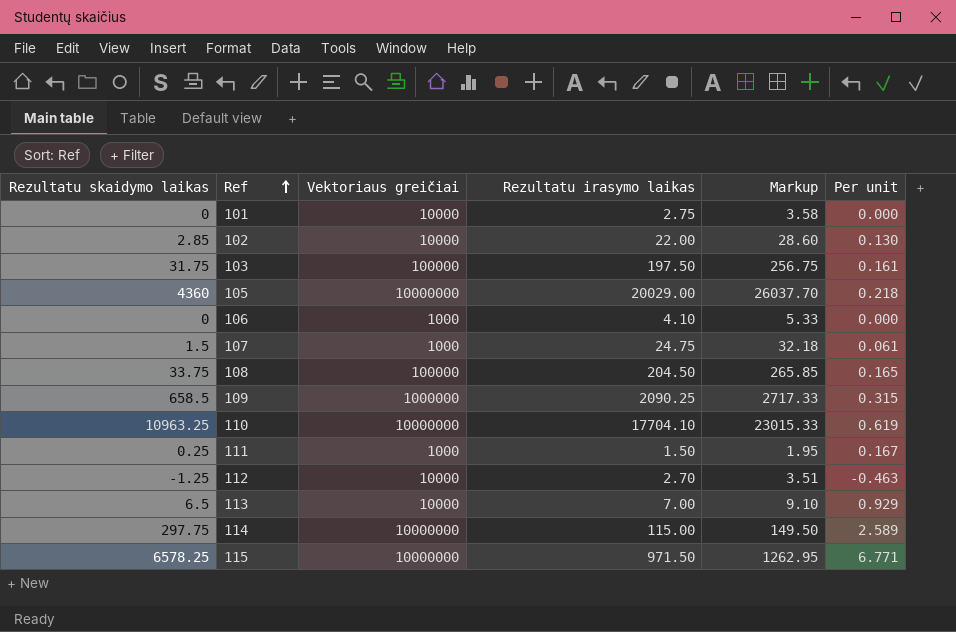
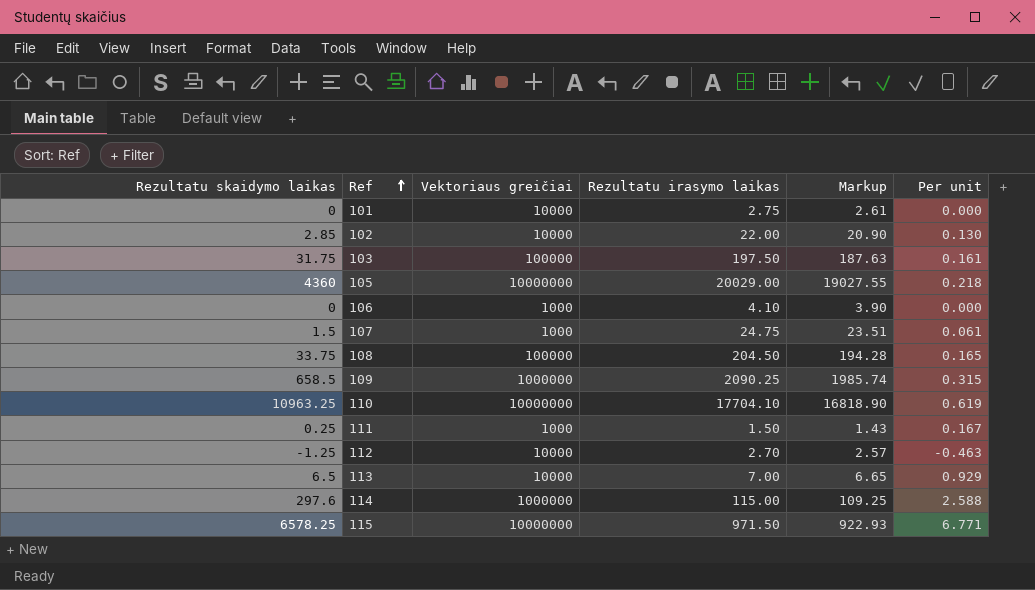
column Markup | formula: [Rezultatu irasymo laikas] * 1.3 -> [Rezultatu irasymo laikas] * 0.95
114 | Rezultatu skaidymo laikas: 297.75 -> 297.6
114 | Vektoriaus greičiai: 10000000 -> 1000000
114 | Per unit: 2.589 -> 2.588

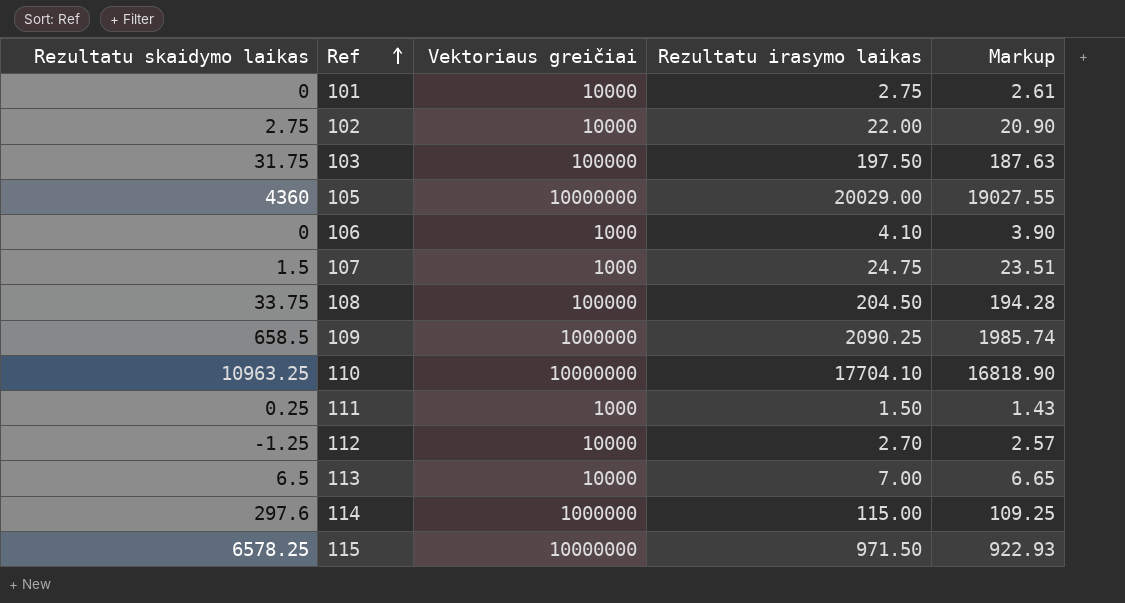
column Per unit | formula: [Rezultatu skaidymo laikas] / [Rezultatu irasymo laikas] -> none
102 | Rezultatu skaidymo laikas: 2.85 -> 2.75

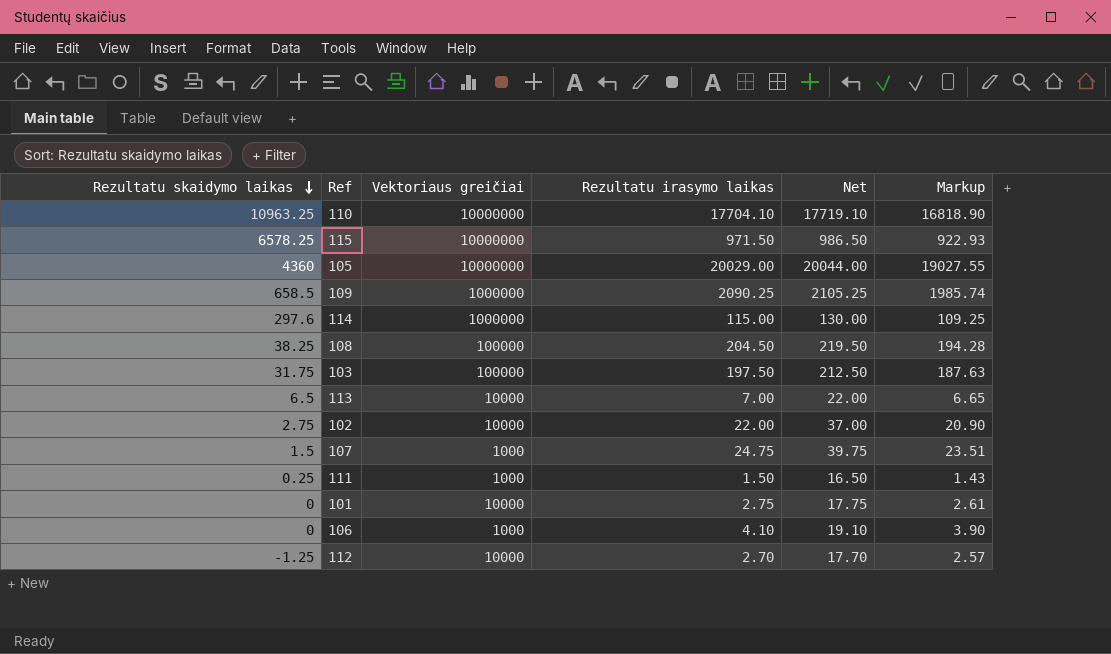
row order: Ref ascending -> Rezultatu skaidymo laikas descending
column Net | formula: none -> [Rezultatu irasymo laikas] + 15
108 | Rezultatu skaidymo laikas: 33.75 -> 38.25

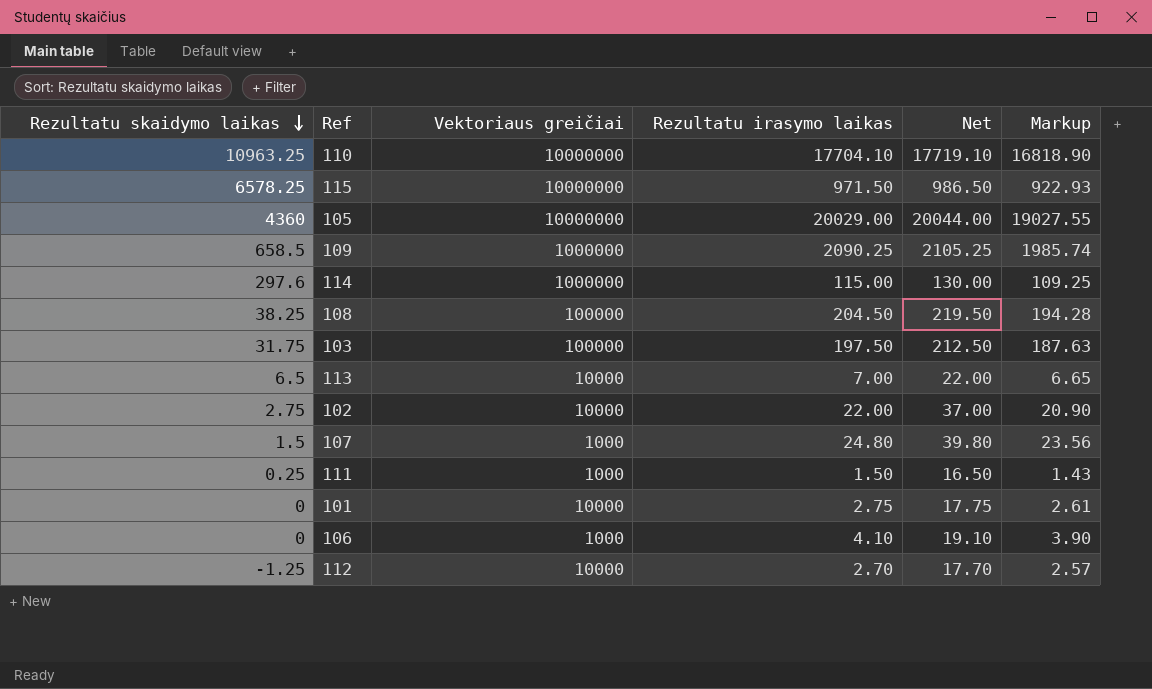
107 | Rezultatu irasymo laikas: 24.75 -> 24.80
107 | Net: 39.75 -> 39.80
107 | Markup: 23.51 -> 23.56

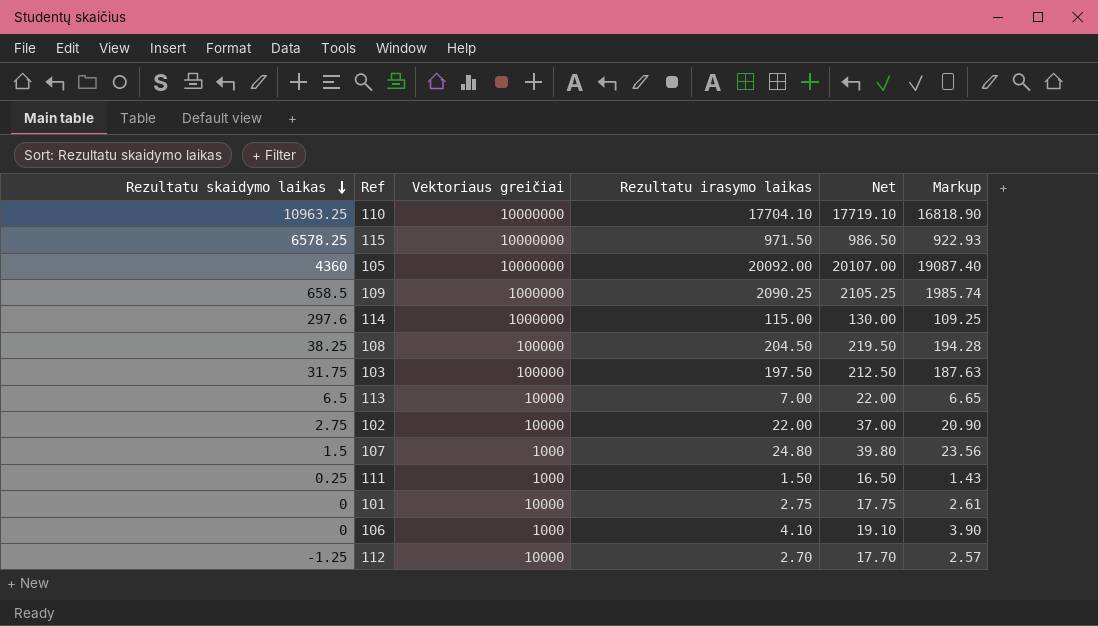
105 | Rezultatu irasymo laikas: 20029.00 -> 20092.00
105 | Net: 20044.00 -> 20107.00
105 | Markup: 19027.55 -> 19087.40

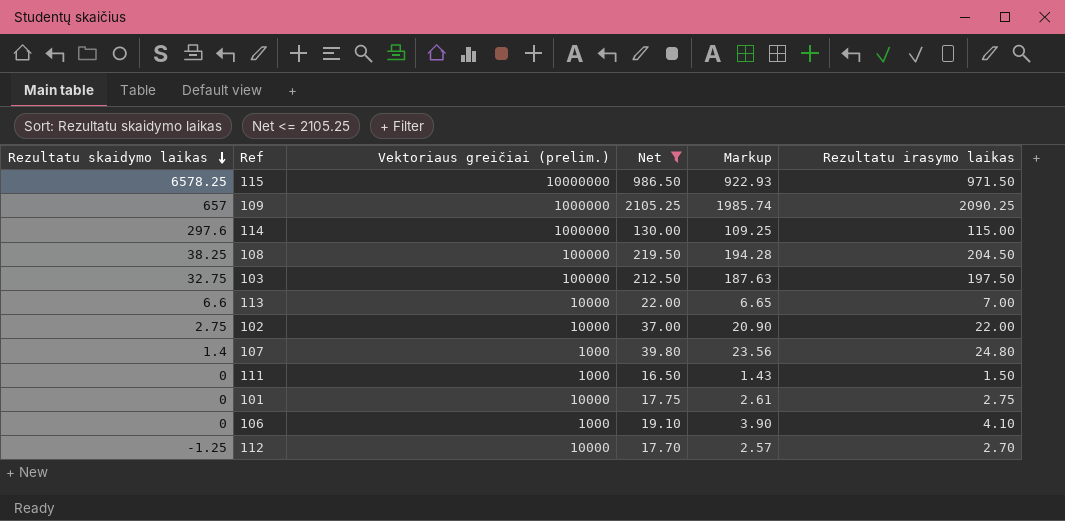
filter: none -> Net <= 2105.25
column name: Vektoriaus greičiai -> Vektoriaus greičiai (prelim.)
column Rezultatu irasymo laikas | position: 4 -> 6
109 | Rezultatu skaidymo laikas: 658.5 -> 657
103 | Rezultatu skaidymo laikas: 31.75 -> 32.75
113 | Rezultatu skaidymo laikas: 6.5 -> 6.6
107 | Rezultatu skaidymo laikas: 1.5 -> 1.4
111 | Rezultatu skaidymo laikas: 0.25 -> 0

